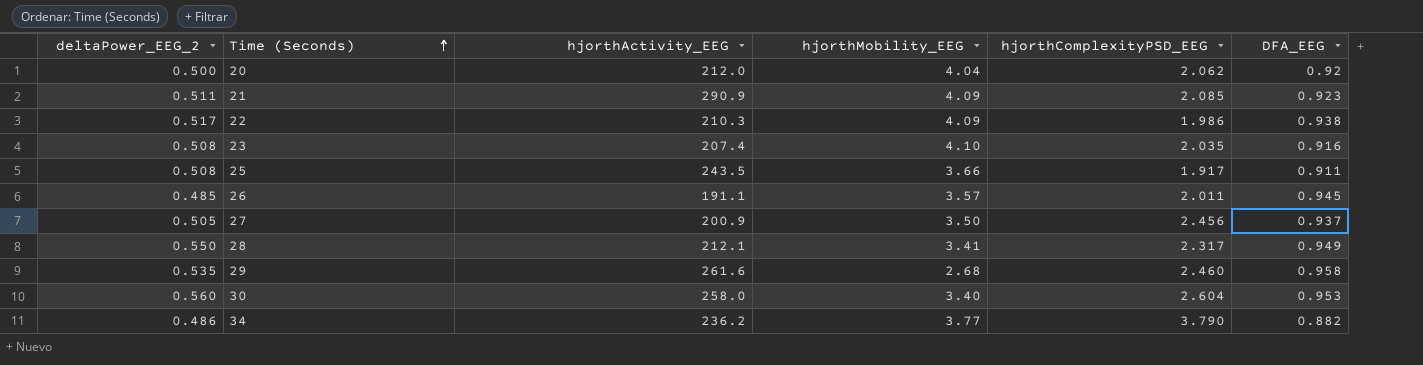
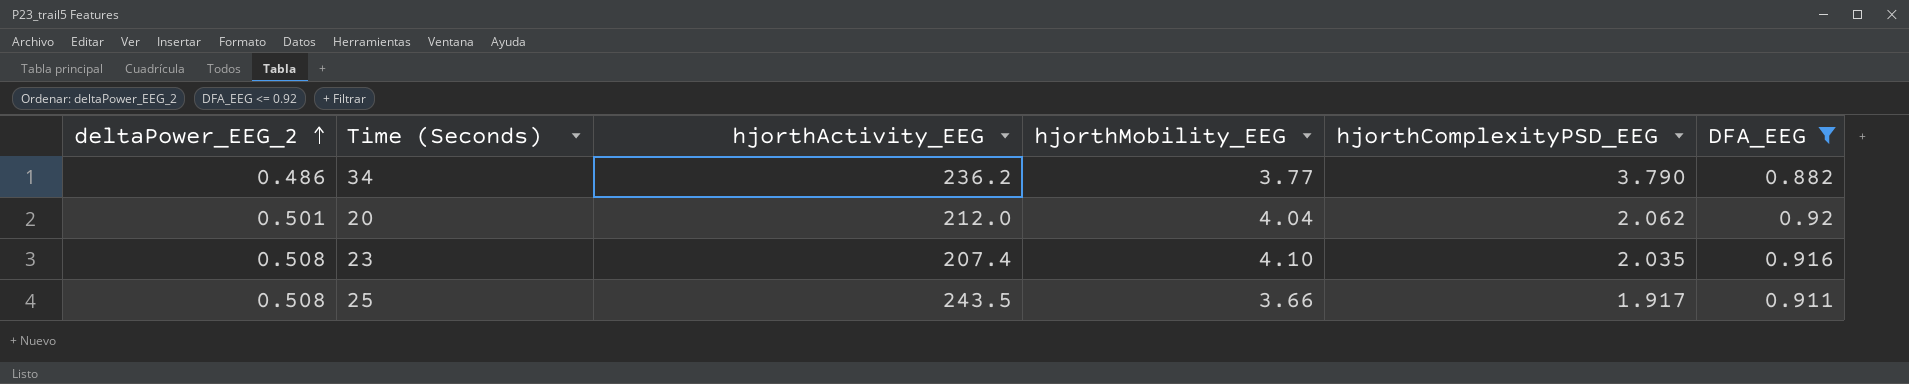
filter: none -> DFA_EEG <= 0.92
row order: Time (Seconds) ascending -> deltaPower_EEG_2 ascending
20 | deltaPower_EEG_2: 0.500 -> 0.501

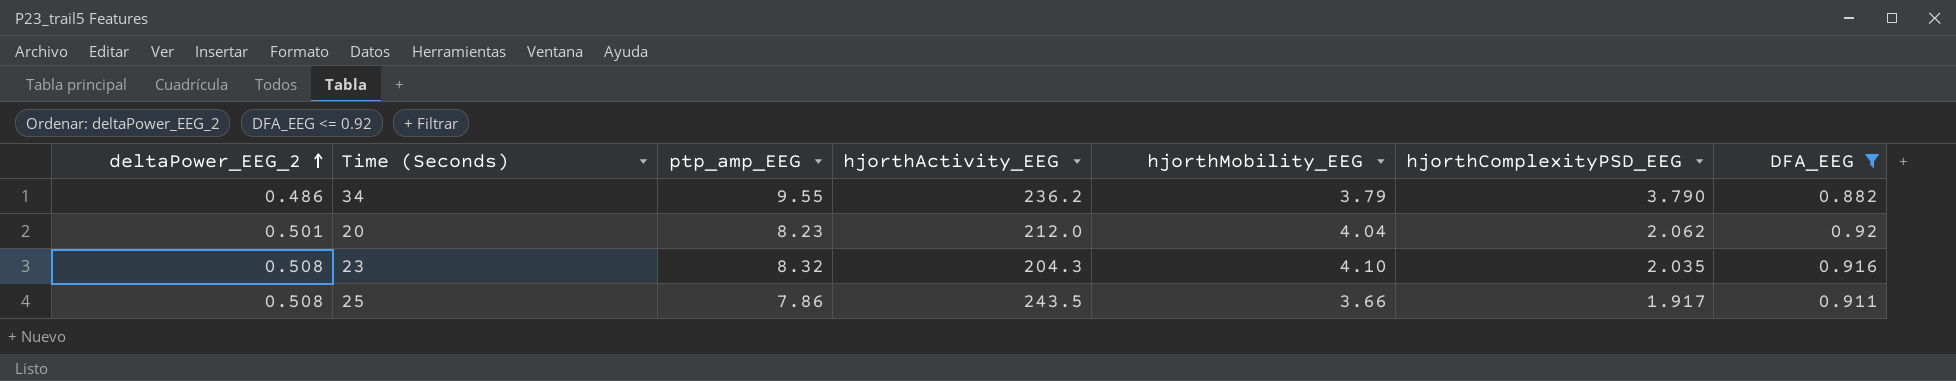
column ptp_amp_EEG | position: none -> 3
34 | hjorthMobility_EEG: 3.77 -> 3.79
23 | hjorthActivity_EEG: 207.4 -> 204.3

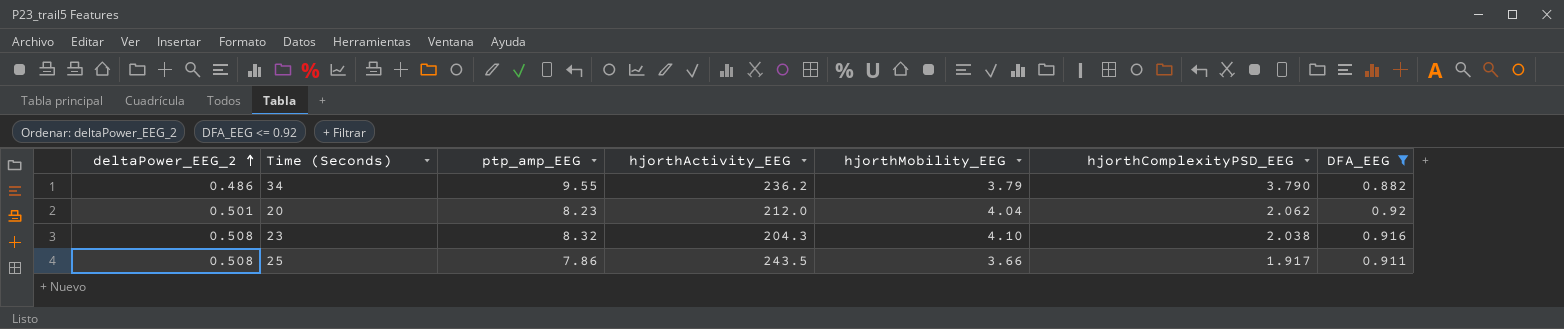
23 | hjorthComplexityPSD_EEG: 2.035 -> 2.038

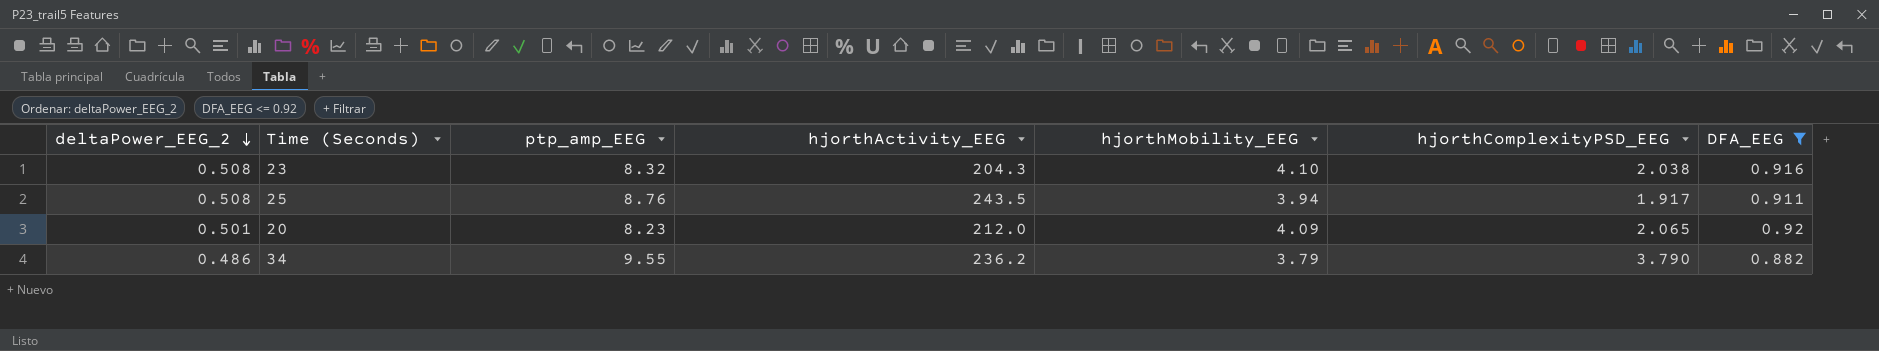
row order: deltaPower_EEG_2 ascending -> deltaPower_EEG_2 descending
25 | ptp_amp_EEG: 7.86 -> 8.76
25 | hjorthMobility_EEG: 3.66 -> 3.94
20 | hjorthMobility_EEG: 4.04 -> 4.09
20 | hjorthComplexityPSD_EEG: 2.062 -> 2.065

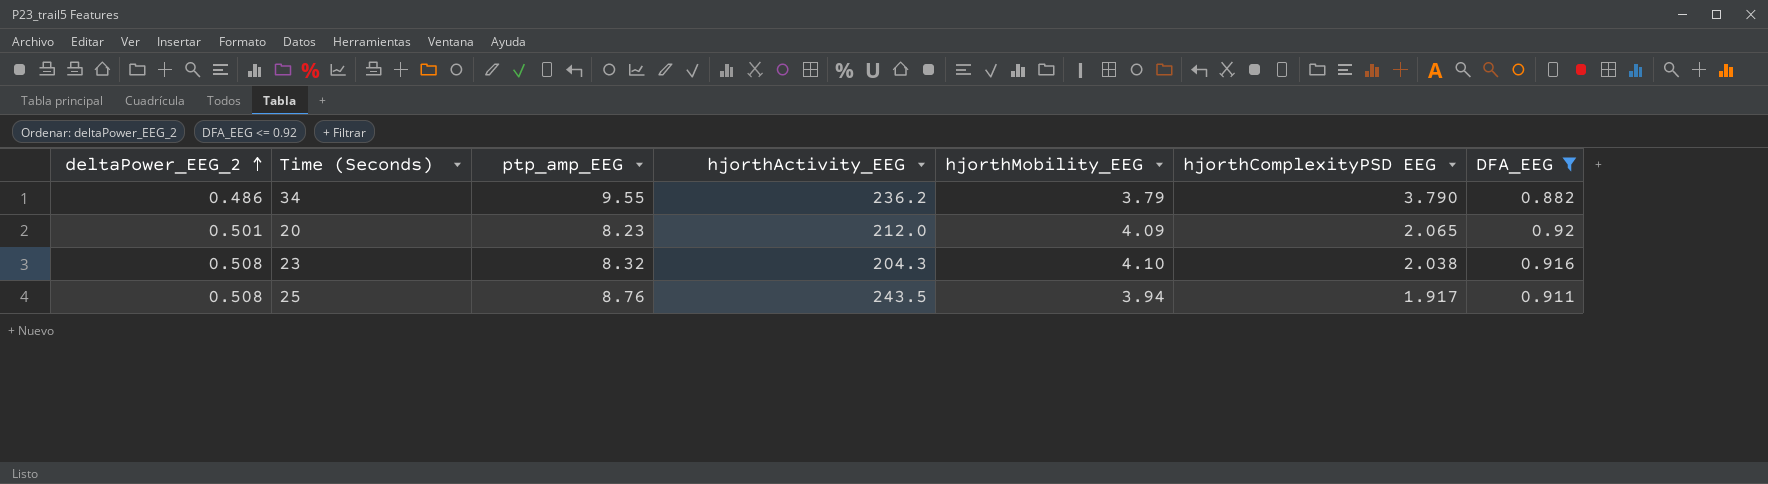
row order: deltaPower_EEG_2 descending -> deltaPower_EEG_2 ascending
column name: hjorthComplexityPSD_EEG -> hjorthComplexityPSD EEG

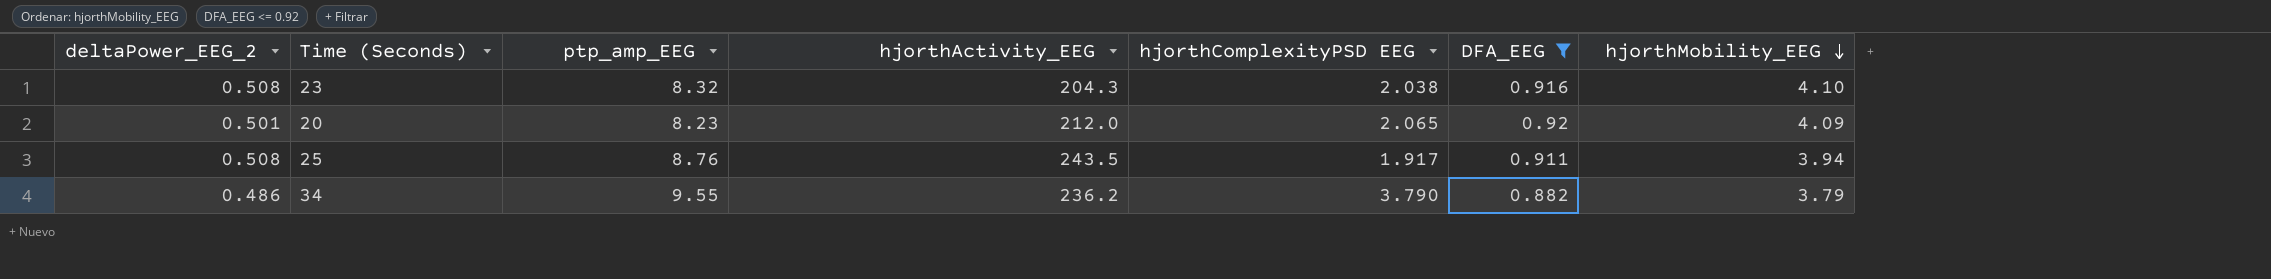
row order: deltaPower_EEG_2 ascending -> hjorthMobility_EEG descending
column hjorthMobility_EEG | position: 5 -> 7

